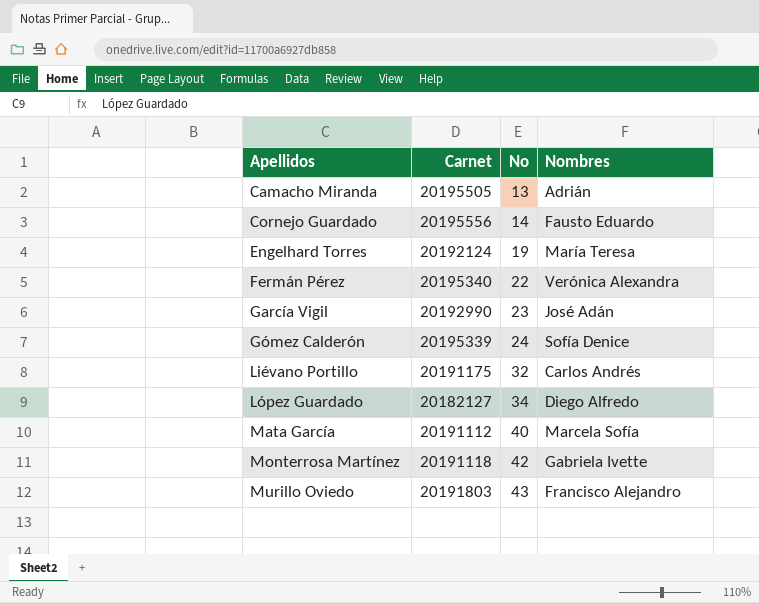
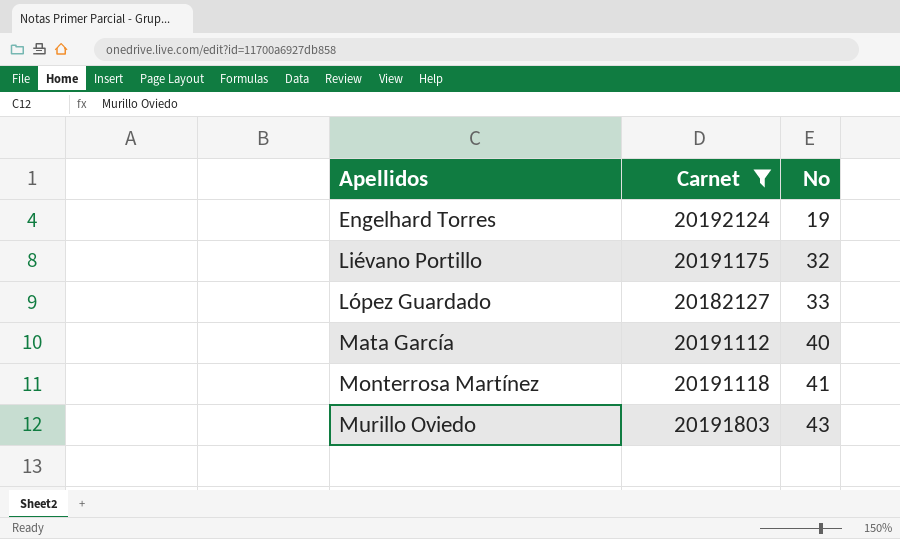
filter: none -> Carnet <= 20192124
column Nombres | position: 4 -> none
López Guardado | No: 34 -> 33
Monterrosa Martínez | No: 42 -> 41

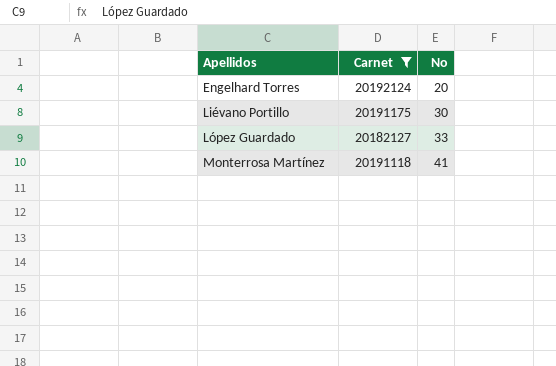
row Mata García: 20191112 | 40 -> none
row Murillo Oviedo: 20191803 | 43 -> none
Engelhard Torres | No: 19 -> 20
Liévano Portillo | No: 32 -> 30

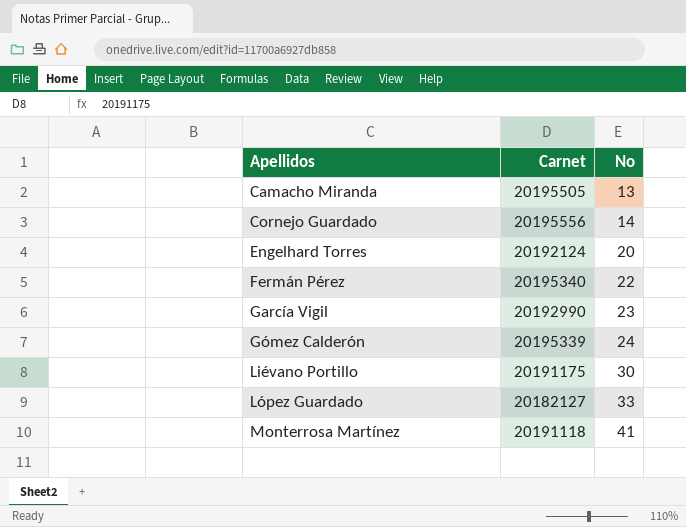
filter: Carnet <= 20192124 -> none

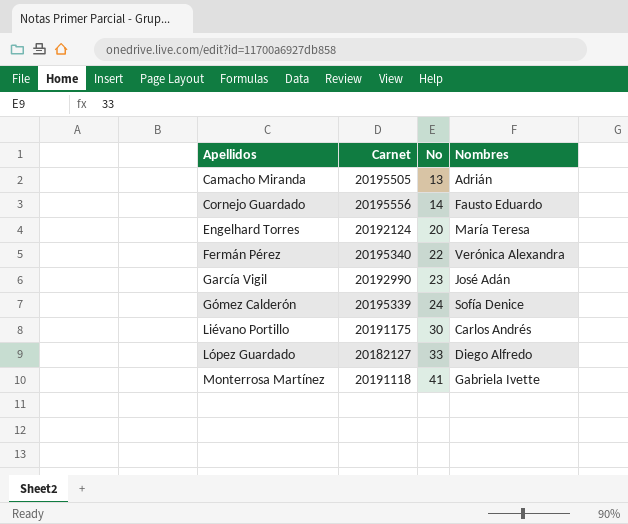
column Nombres | position: none -> 4

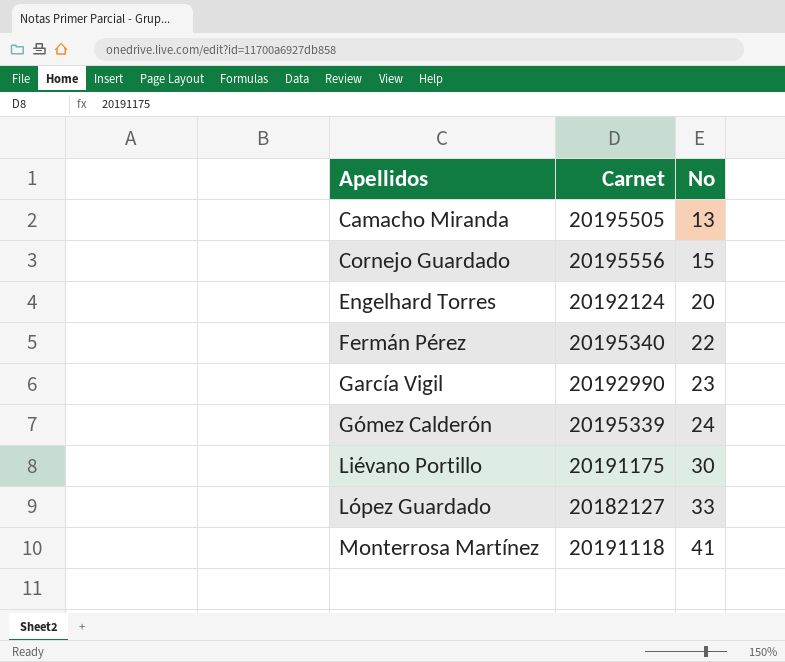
column Nombres | position: 4 -> none
Cornejo Guardado | No: 14 -> 15

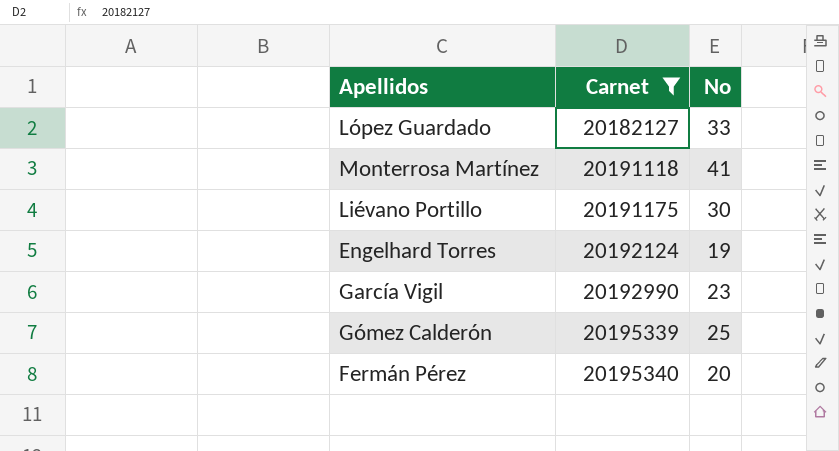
filter: none -> Carnet <= 20195340
row order: Apellidos ascending -> Carnet ascending
Engelhard Torres | No: 20 -> 19
Gómez Calderón | No: 24 -> 25
Fermán Pérez | No: 22 -> 20

